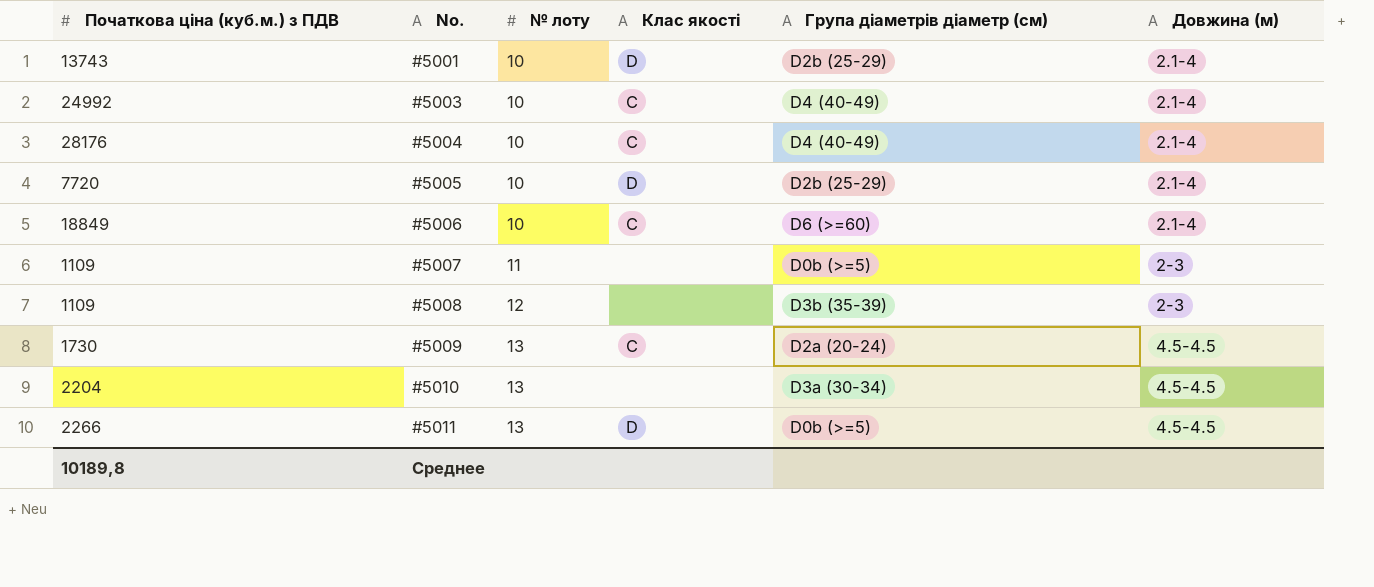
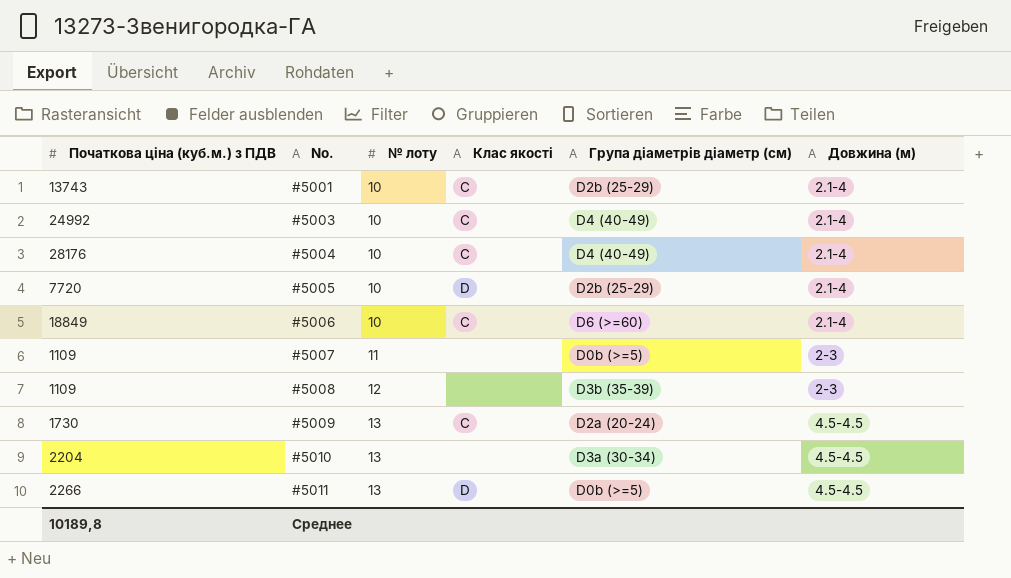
#5001 | Клас якості: D -> C

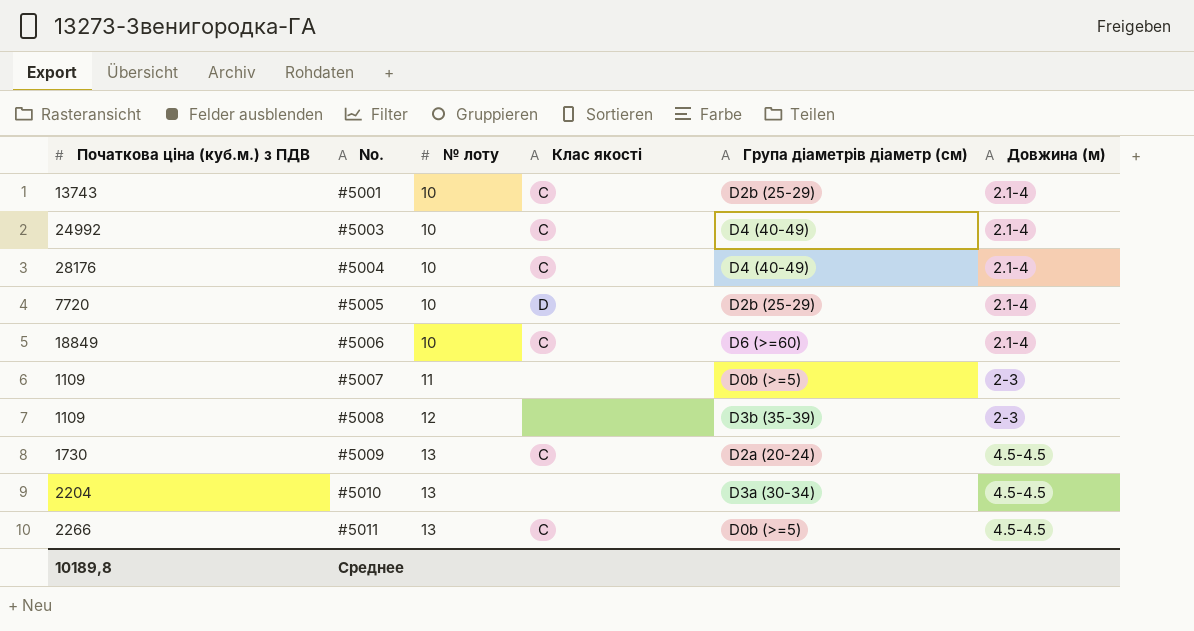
#5011 | Клас якості: D -> C

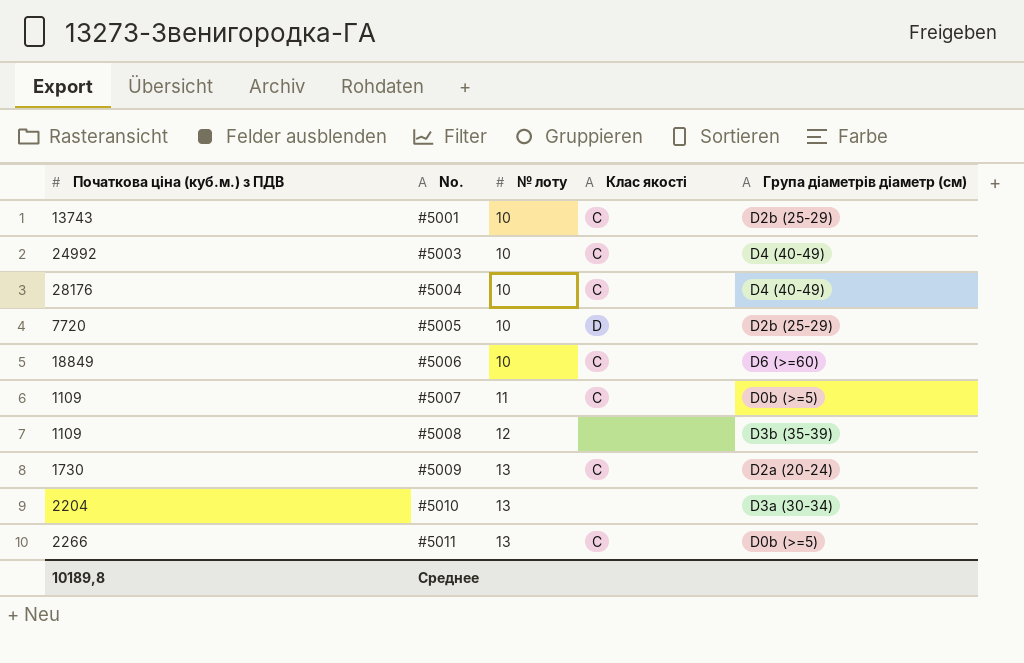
column Довжина (м) | position: 6 -> none
#5007 | Клас якості: none -> C

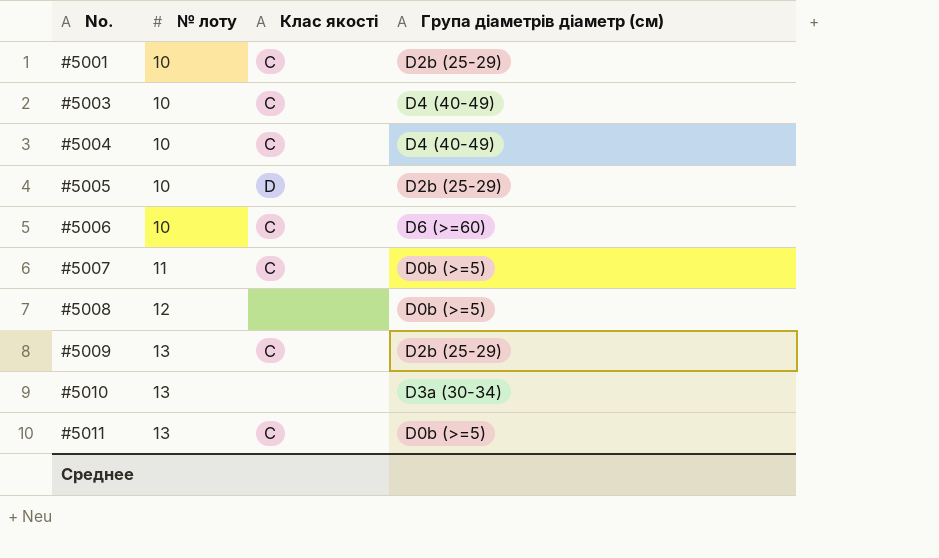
column Початкова ціна (куб.м.) з ПДВ | position: 1 -> none
#5008 | Група діаметрів діаметр (см): D3b (35-39) -> D0b (>=5)
#5009 | Група діаметрів діаметр (см): D2a (20-24) -> D2b (25-29)

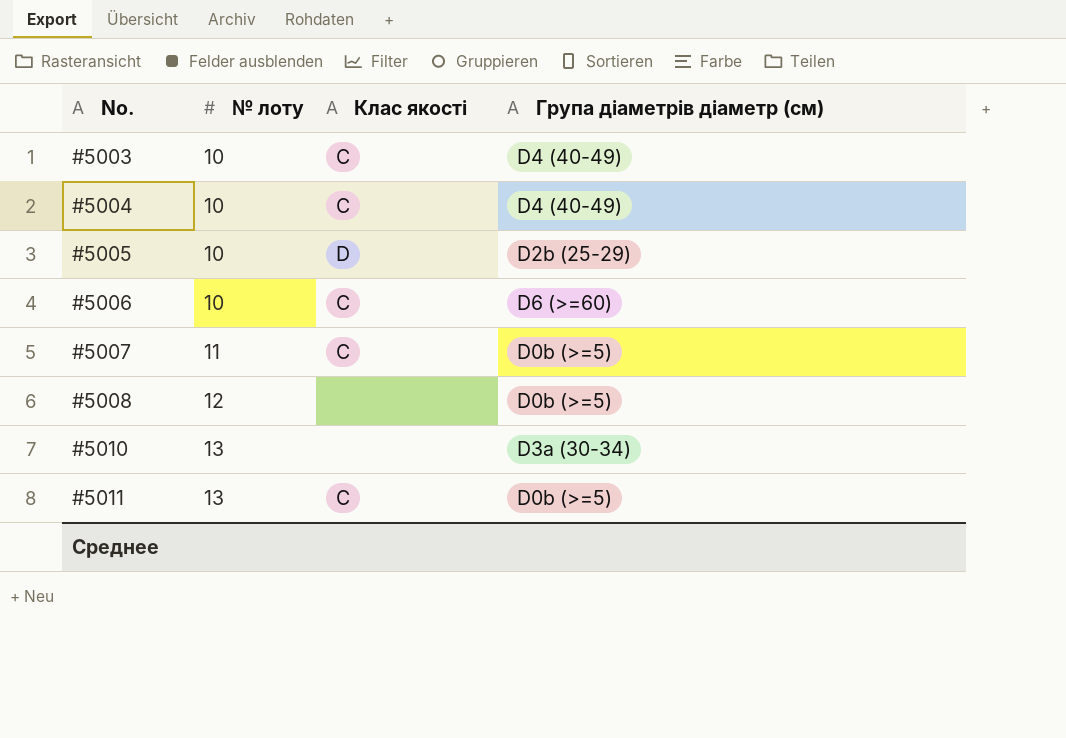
row #5001: 10 | C | D2b (25-29) -> none
row #5009: 13 | C | D2b (25-29) -> none

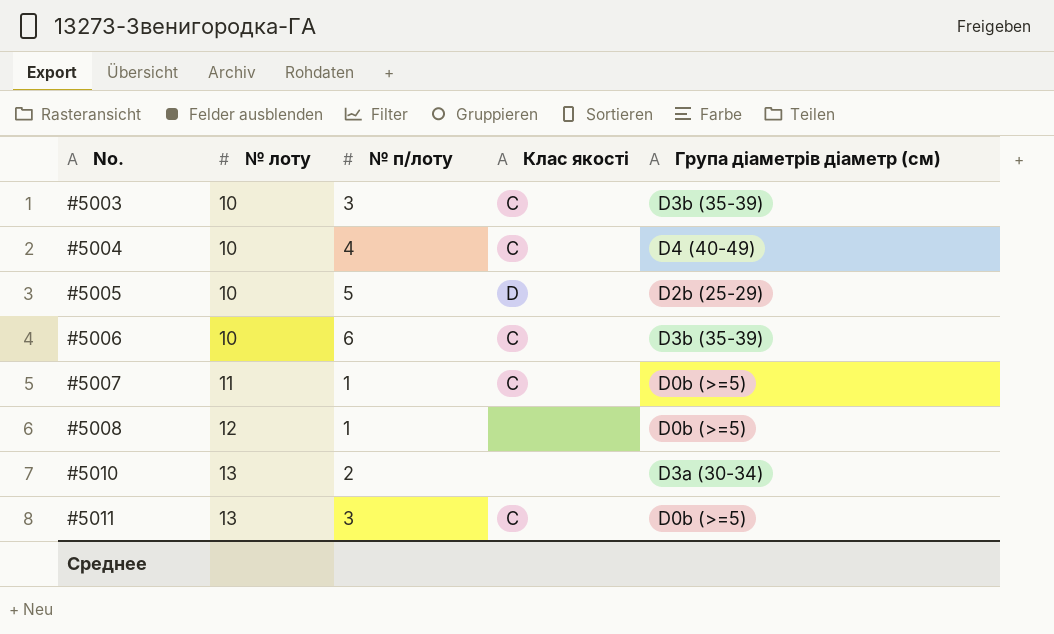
column № п/лоту | position: none -> 3
#5003 | Група діаметрів діаметр (см): D4 (40-49) -> D3b (35-39)
#5006 | Група діаметрів діаметр (см): D6 (>=60) -> D3b (35-39)

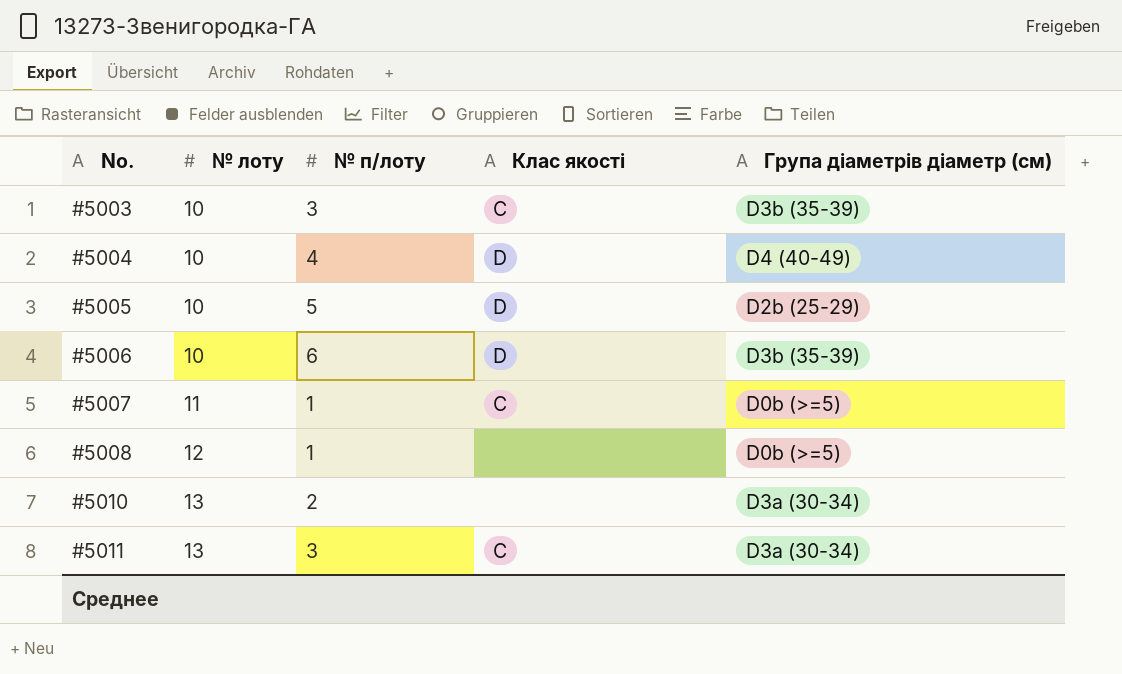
#5004 | Клас якості: C -> D
#5006 | Клас якості: C -> D
#5011 | Група діаметрів діаметр (см): D0b (>=5) -> D3a (30-34)

